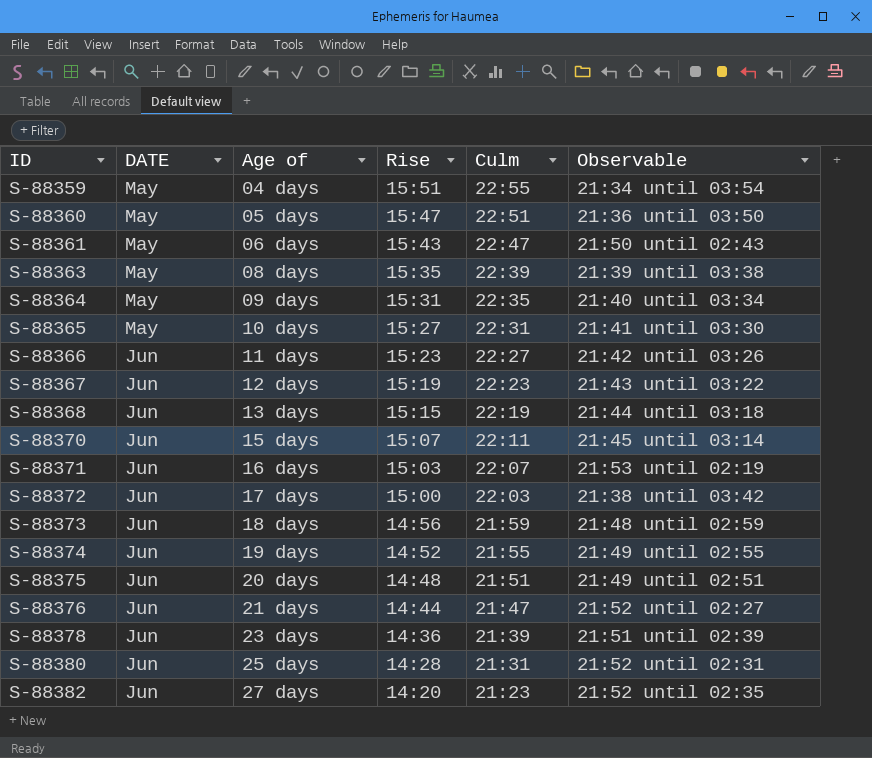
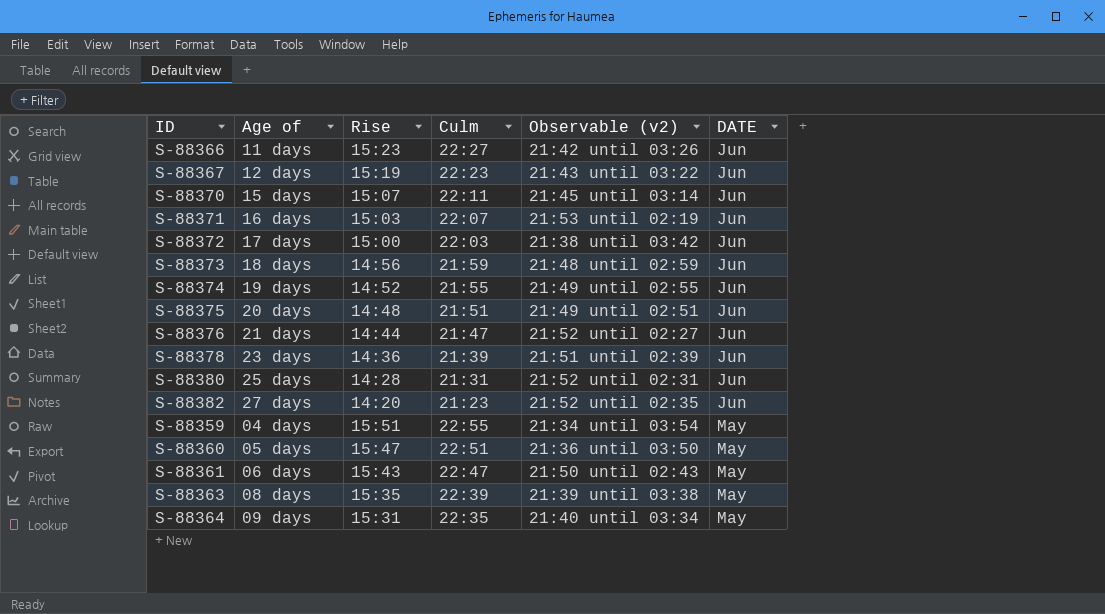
row order: ID ascending -> DATE descending
column name: Observable -> Observable (v2)
column DATE | position: 2 -> 6
row S-88365: May | 10 days | 15:27 | 22:31 | 21:41 until 03:30 -> none
row S-88368: Jun | 13 days | 15:15 | 22:19 | 21:44 until 03:18 -> none

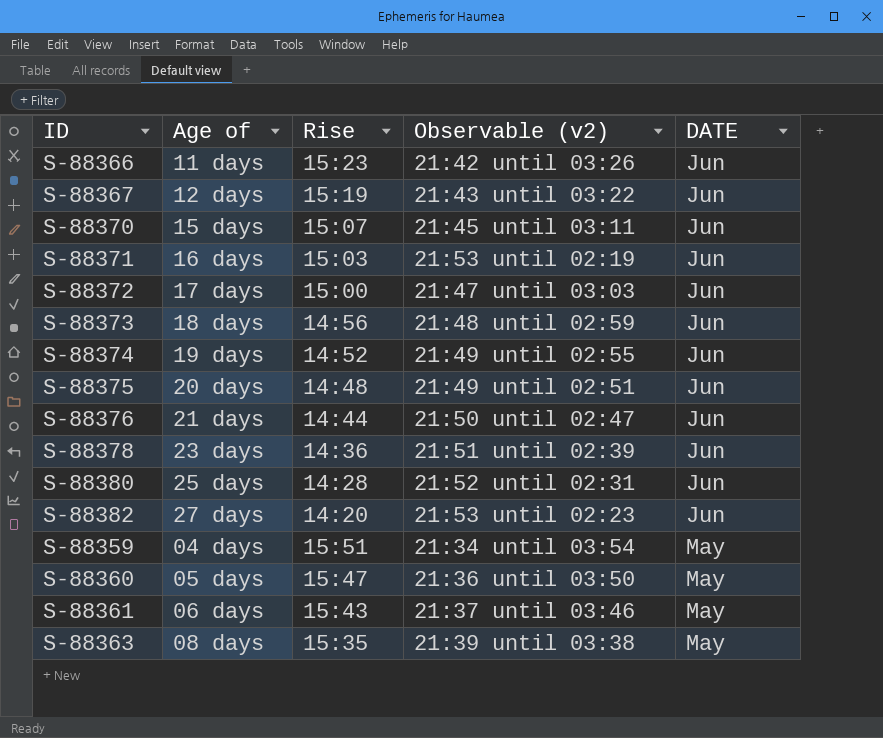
column Culm | position: 4 -> none
row S-88364: 09 days | 15:31 | 22:35 | 21:40 until 03:34 | May -> none
S-88370 | Observable (v2): 21:45 until 03:14 -> 21:45 until 03:11
S-88372 | Observable (v2): 21:38 until 03:42 -> 21:47 until 03:03
S-88376 | Observable (v2): 21:52 until 02:27 -> 21:50 until 02:47
S-88382 | Observable (v2): 21:52 until 02:35 -> 21:53 until 02:23
S-88361 | Observable (v2): 21:50 until 02:43 -> 21:37 until 03:46

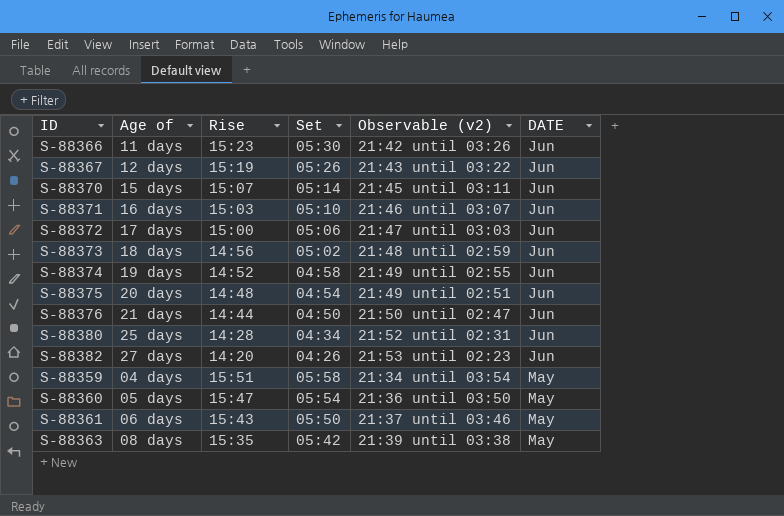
column Set | position: none -> 4
row S-88378: 23 days | 14:36 | 21:51 until 02:39 | Jun -> none
S-88371 | Observable (v2): 21:53 until 02:19 -> 21:46 until 03:07

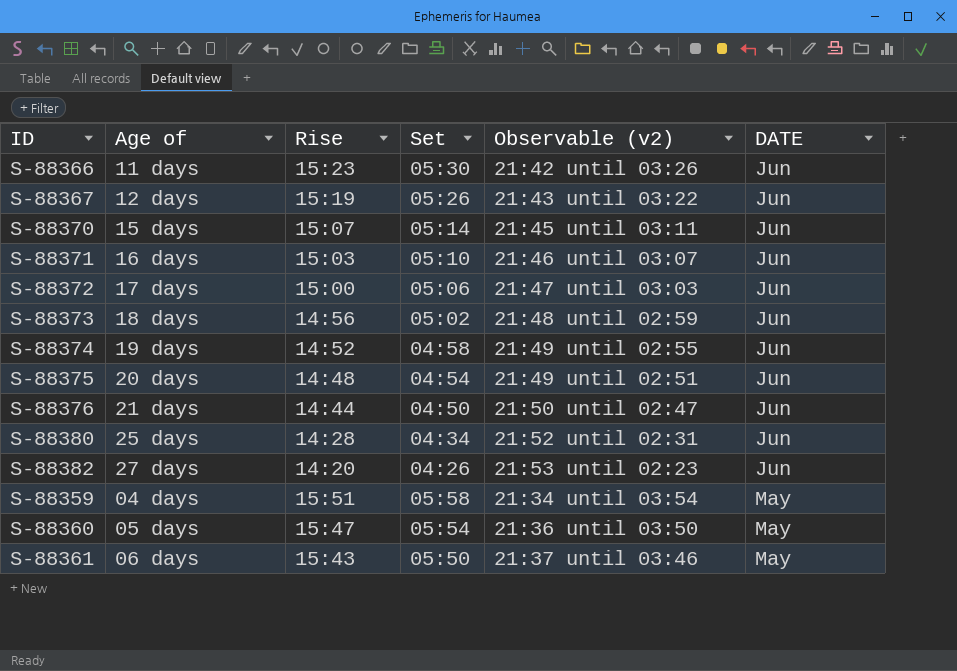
row S-88363: 08 days | 15:35 | 05:42 | 21:39 until 03:38 | May -> none

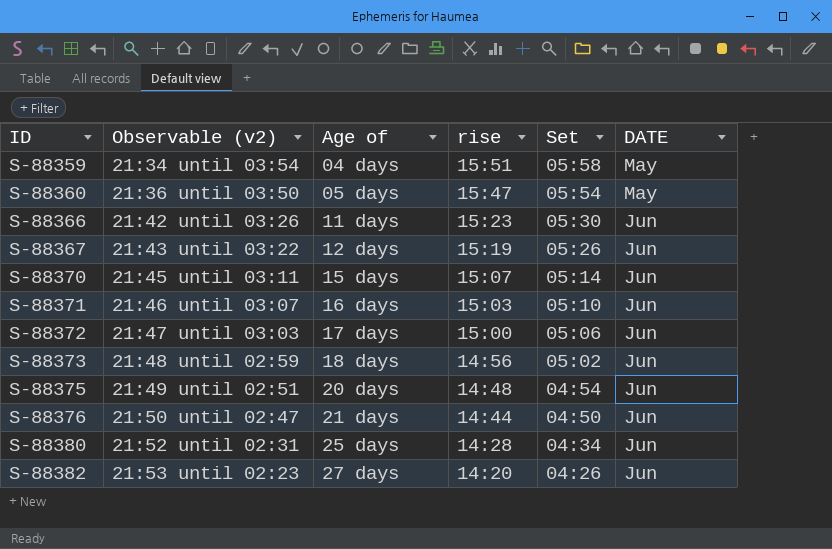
row order: DATE descending -> ID ascending
column Observable (v2) | position: 5 -> 2
column name: Rise -> rise
row S-88374: 19 days | 14:52 | 04:58 | 21:49 until 02:55 | Jun -> none
row S-88361: 06 days | 15:43 | 05:50 | 21:37 until 03:46 | May -> none

